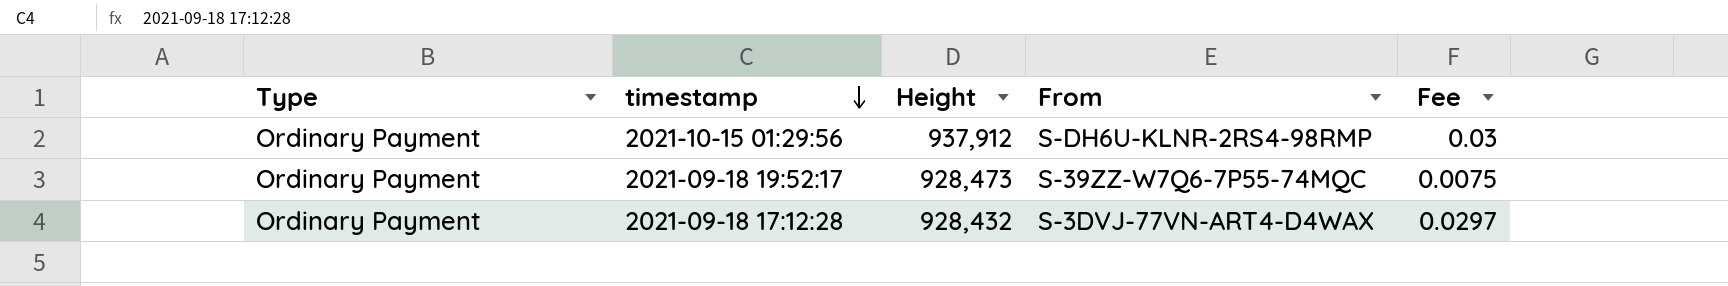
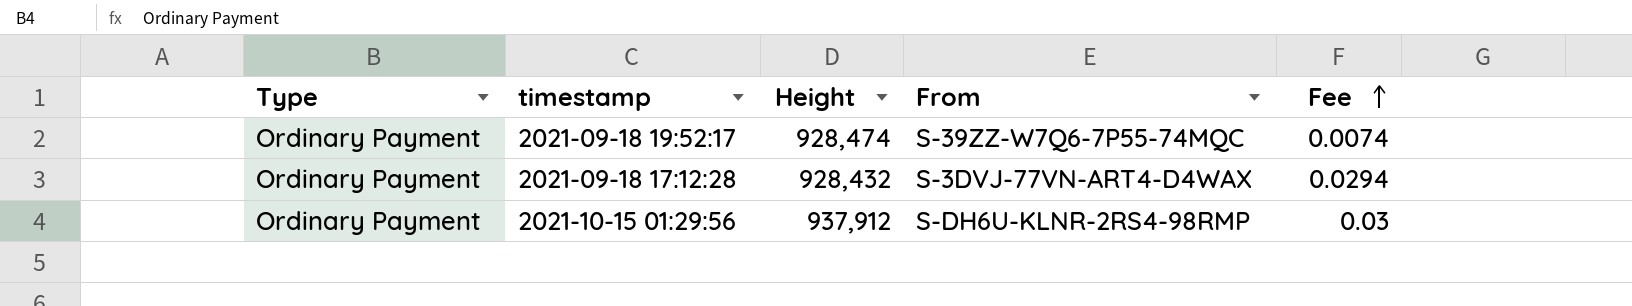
row order: timestamp descending -> Fee ascending
2021-09-18 19:52:17 | Height: 928,473 -> 928,474
2021-09-18 19:52:17 | Fee: 0.0075 -> 0.0074
2021-09-18 17:12:28 | Fee: 0.0297 -> 0.0294

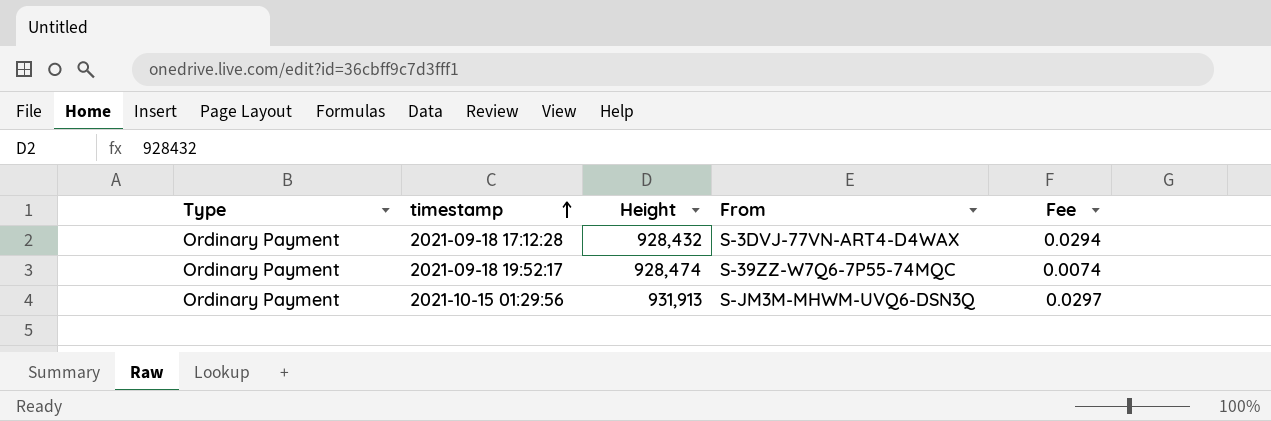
row order: Fee ascending -> timestamp ascending
2021-10-15 01:29:56 | Height: 937,912 -> 931,913
2021-10-15 01:29:56 | From: S-DH6U-KLNR-2RS4-98RMP -> S-JM3M-MHWM-UVQ6-DSN3Q
2021-10-15 01:29:56 | Fee: 0.03 -> 0.0297

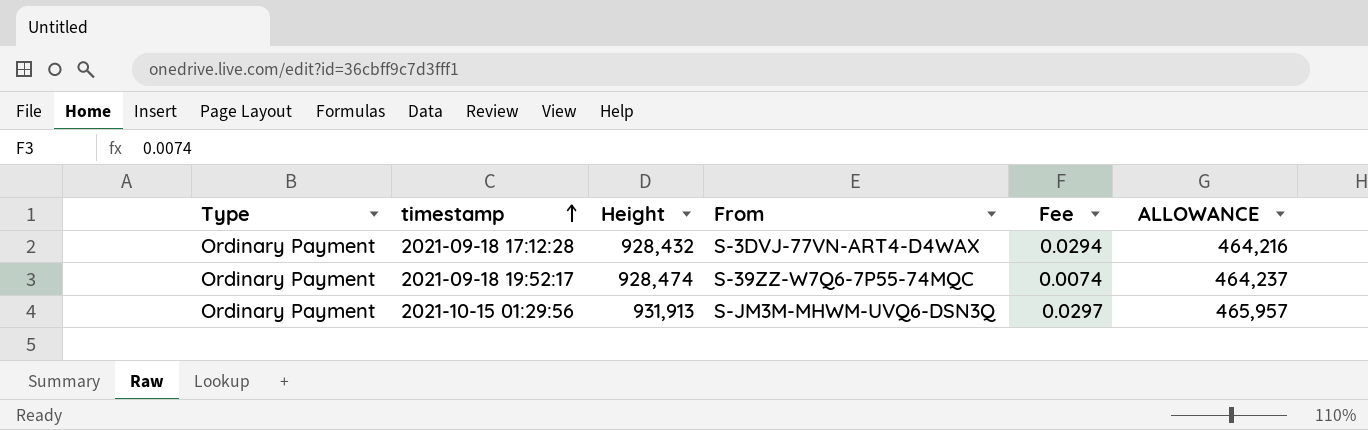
column ALLOWANCE | formula: none -> [Height] * 0.5

